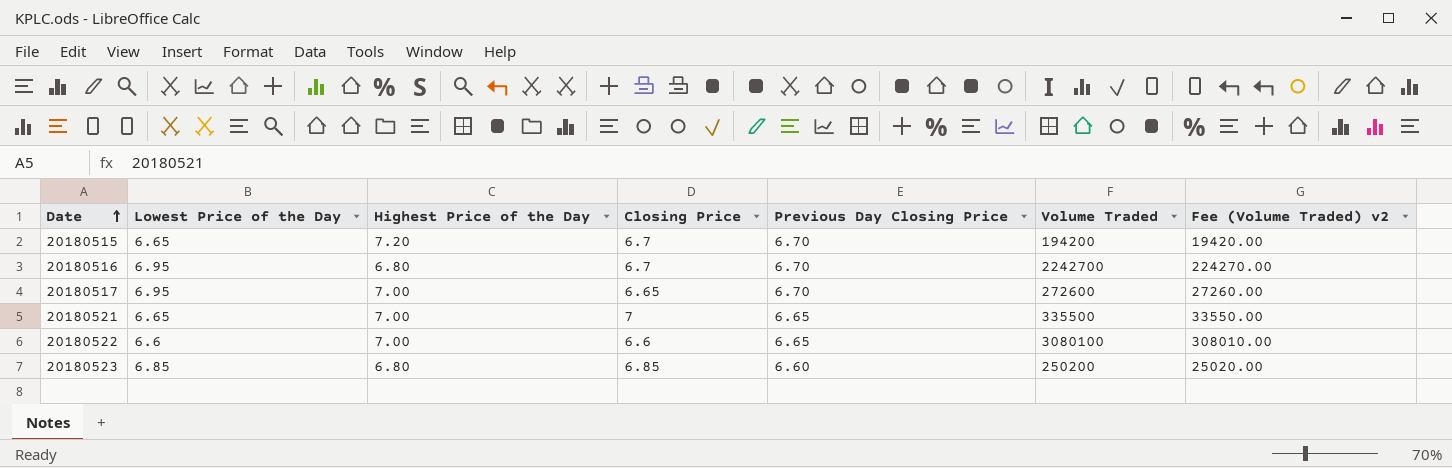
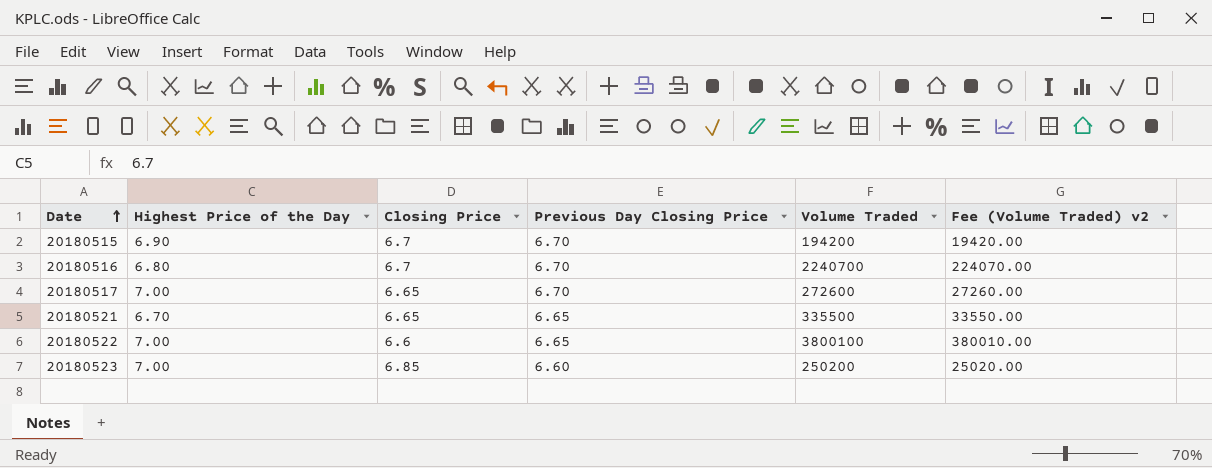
column Lowest Price of the Day | position: 2 -> none
20180515 | Highest Price of the Day: 7.20 -> 6.90
20180516 | Volume Traded: 2242700 -> 2240700
20180516 | Fee (Volume Traded) v2: 224270.00 -> 224070.00
20180521 | Highest Price of the Day: 7.00 -> 6.70
20180521 | Closing Price: 7 -> 6.65
20180522 | Volume Traded: 3080100 -> 3800100
20180522 | Fee (Volume Traded) v2: 308010.00 -> 380010.00
20180523 | Highest Price of the Day: 6.80 -> 7.00

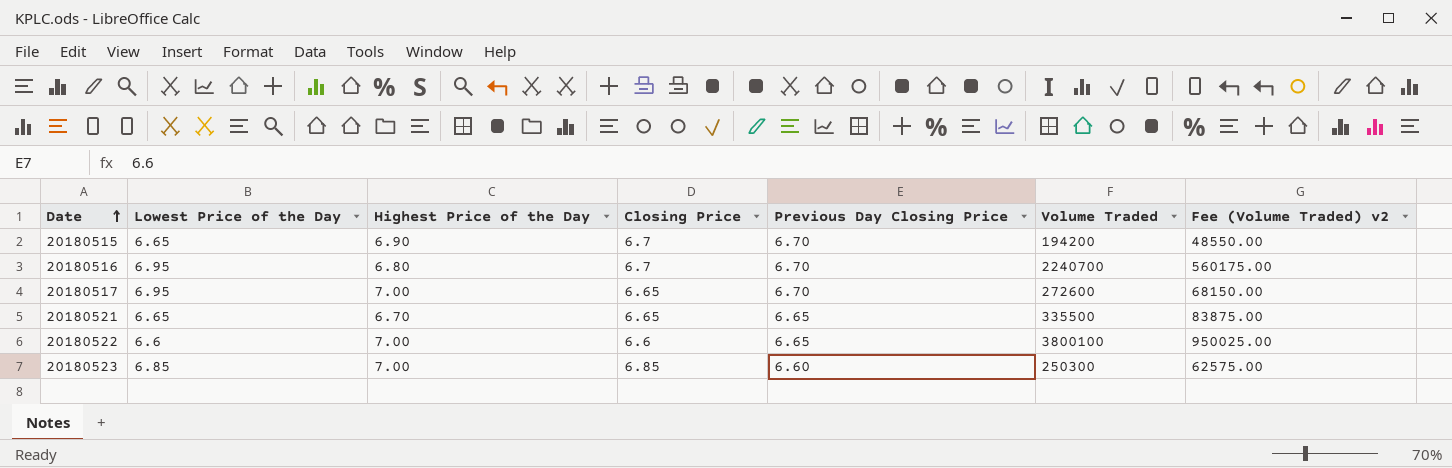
column Lowest Price of the Day | position: none -> 2
column Fee (Volume Traded) v2 | formula: [Volume Traded] * 0.1 -> [Volume Traded] * 0.25
20180523 | Volume Traded: 250200 -> 250300

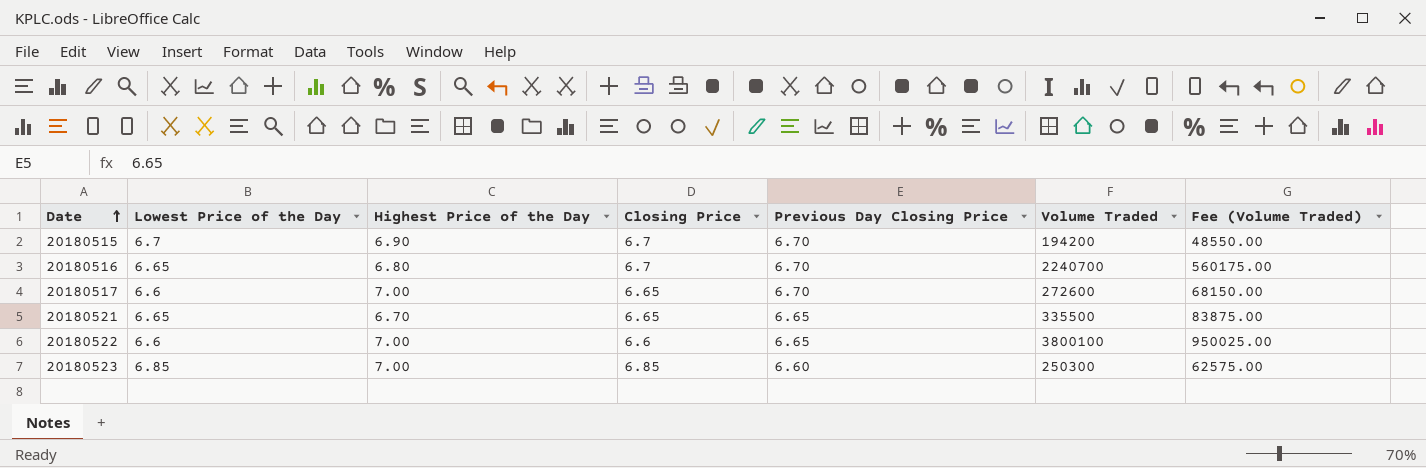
column name: Fee (Volume Traded) v2 -> Fee (Volume Traded)
20180515 | Lowest Price of the Day: 6.65 -> 6.7
20180516 | Lowest Price of the Day: 6.95 -> 6.65
20180517 | Lowest Price of the Day: 6.95 -> 6.6

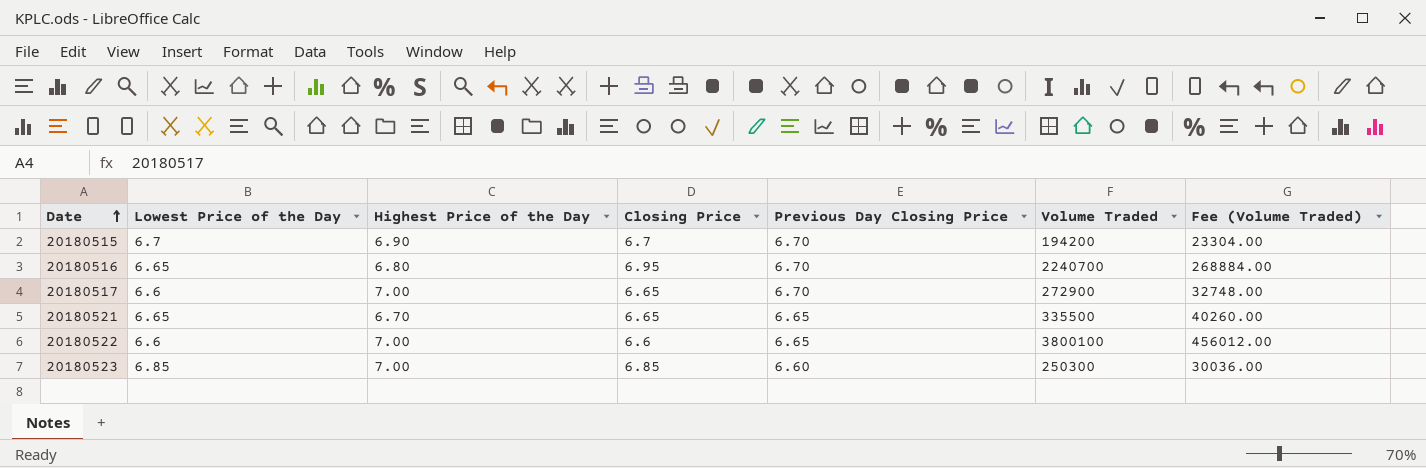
column Fee (Volume Traded) | formula: [Volume Traded] * 0.25 -> [Volume Traded] * 0.12
20180516 | Closing Price: 6.7 -> 6.95
20180517 | Volume Traded: 272600 -> 272900

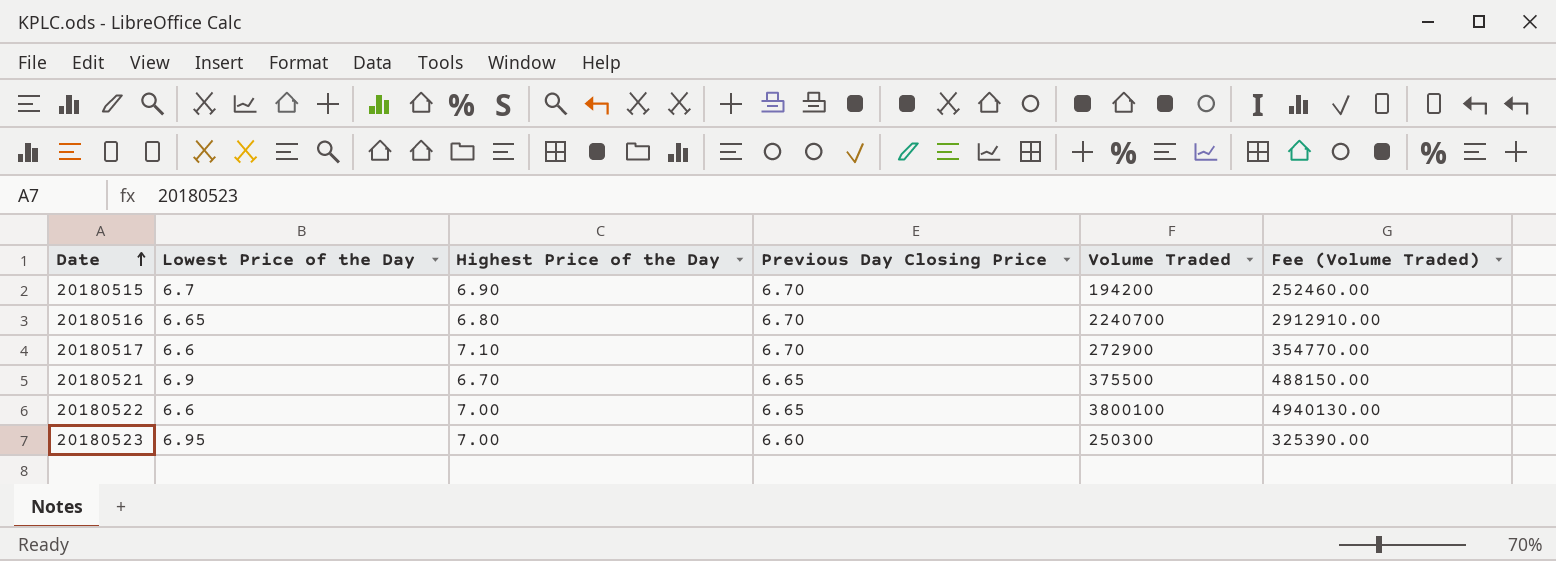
column Closing Price | position: 4 -> none
column Fee (Volume Traded) | formula: [Volume Traded] * 0.12 -> [Volume Traded] * 1.3
20180517 | Highest Price of the Day: 7.00 -> 7.10
20180521 | Lowest Price of the Day: 6.65 -> 6.9
20180521 | Volume Traded: 335500 -> 375500
20180523 | Lowest Price of the Day: 6.85 -> 6.95

